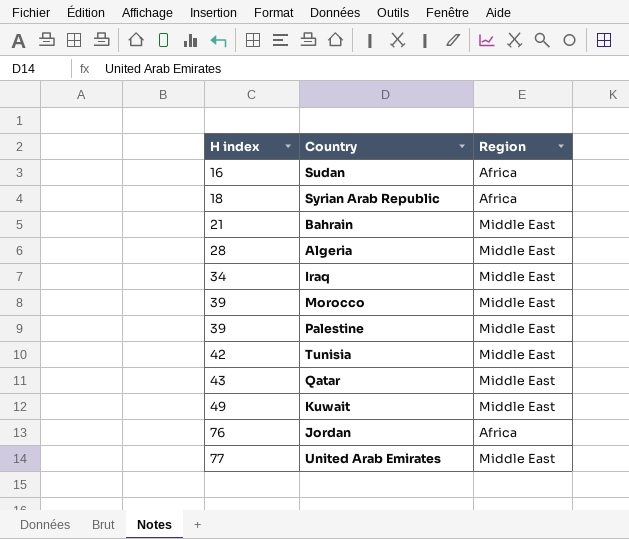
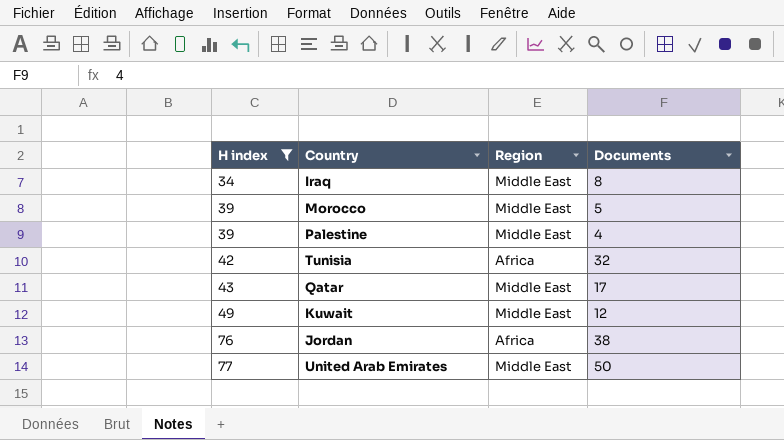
filter: none -> H index >= 34
column Documents | position: none -> 4
Tunisia | Region: Middle East -> Africa

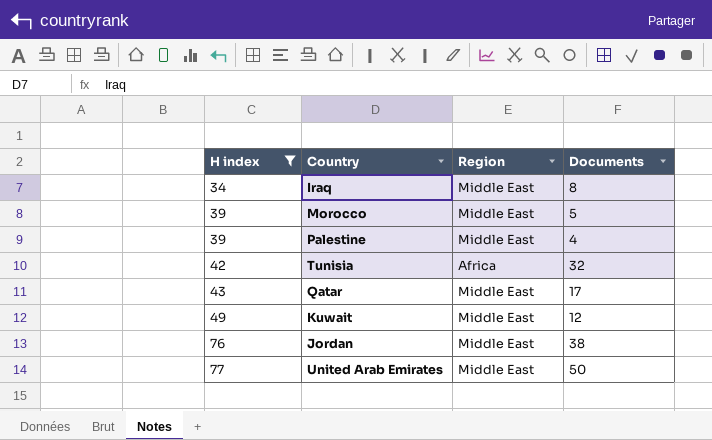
Jordan | Region: Africa -> Middle East

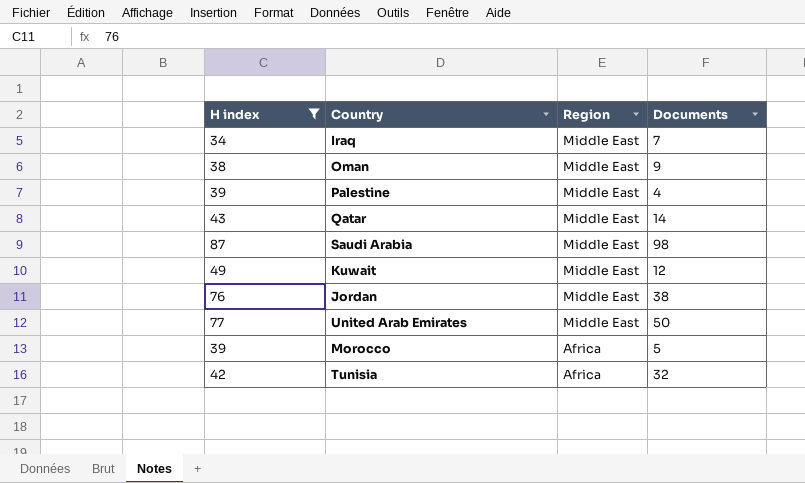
row order: H index ascending -> Region descending
Iraq | Documents: 8 -> 7
row Oman: none -> 38 | Middle East | 9
Qatar | Documents: 17 -> 14
row Saudi Arabia: none -> 87 | Middle East | 98
Morocco | Region: Middle East -> Africa

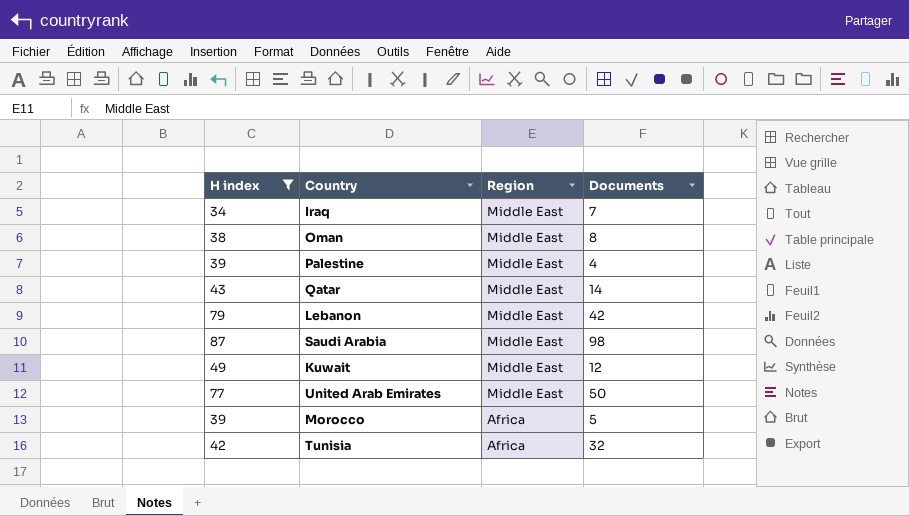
row Jordan: 76 | Middle East | 38 -> none
Oman | Documents: 9 -> 8
row Lebanon: none -> 79 | Middle East | 42

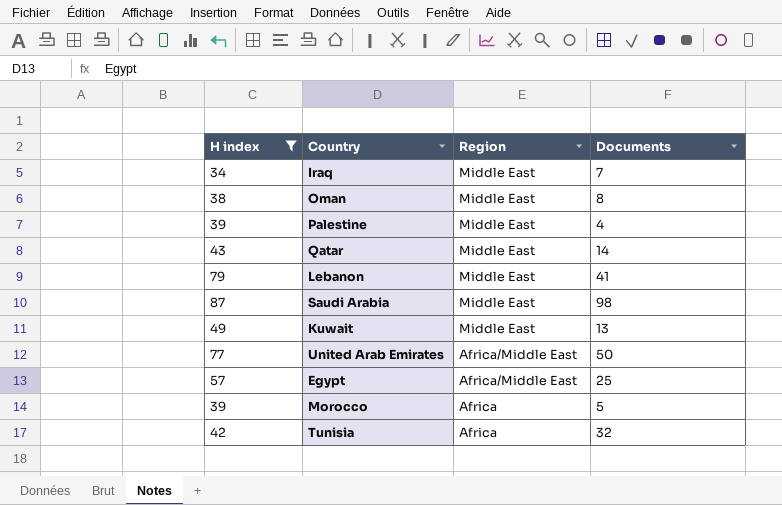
Lebanon | Documents: 42 -> 41
Kuwait | Documents: 12 -> 13
United Arab Emirates | Region: Middle East -> Africa/Middle East
row Egypt: none -> 57 | Africa/Middle East | 25

